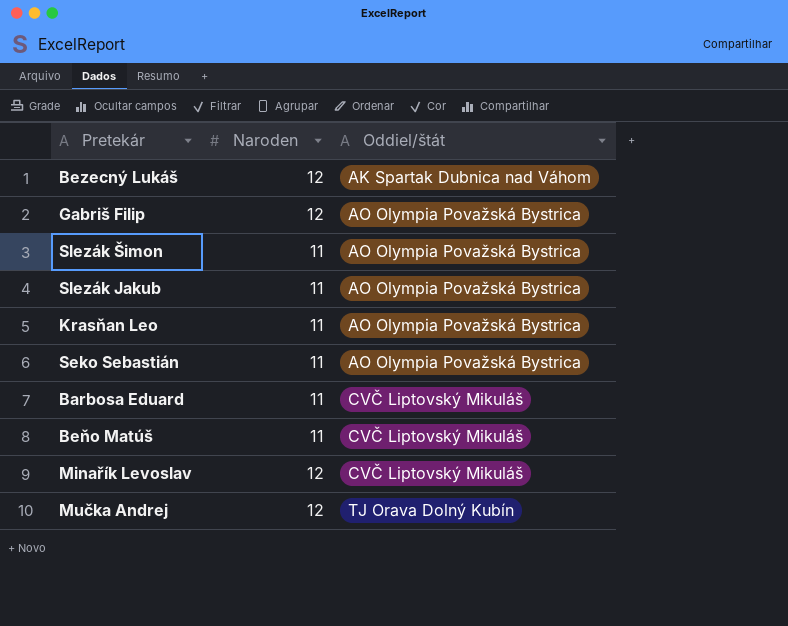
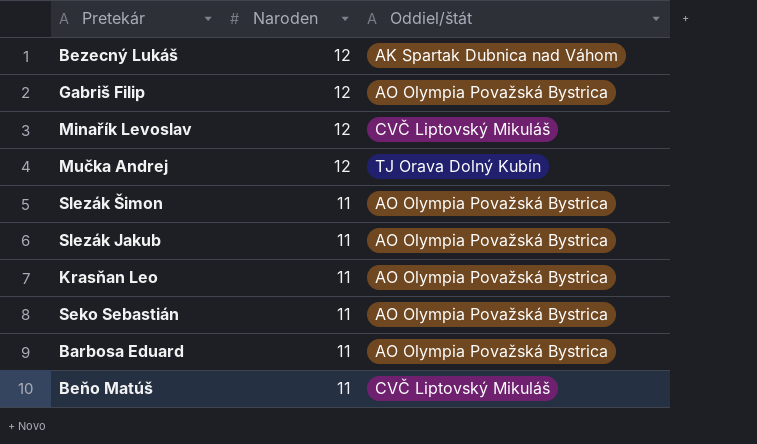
row order: Oddiel/štát ascending -> Naroden descending
Barbosa Eduard | Oddiel/štát: CVČ Liptovský Mikuláš -> AO Olympia Považská Bystrica

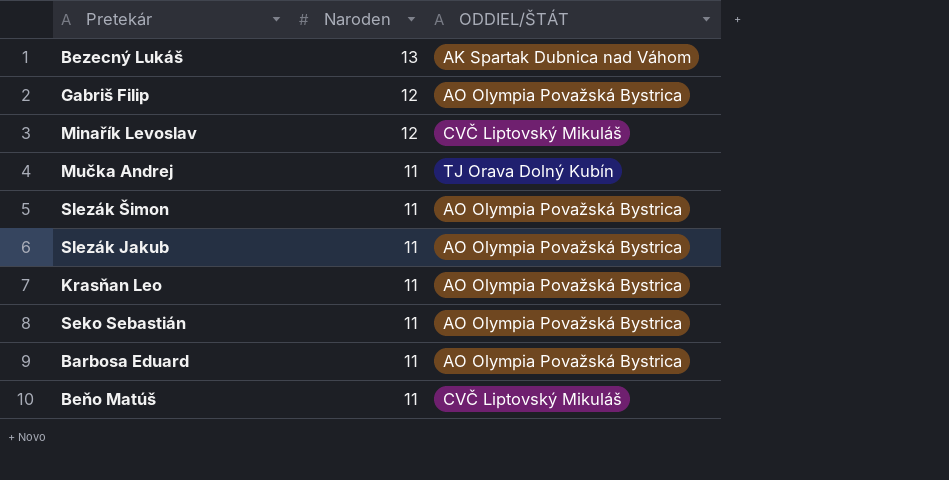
column name: Oddiel/štát -> ODDIEL/ŠTÁT
Bezecný Lukáš | Naroden: 12 -> 13
Mučka Andrej | Naroden: 12 -> 11

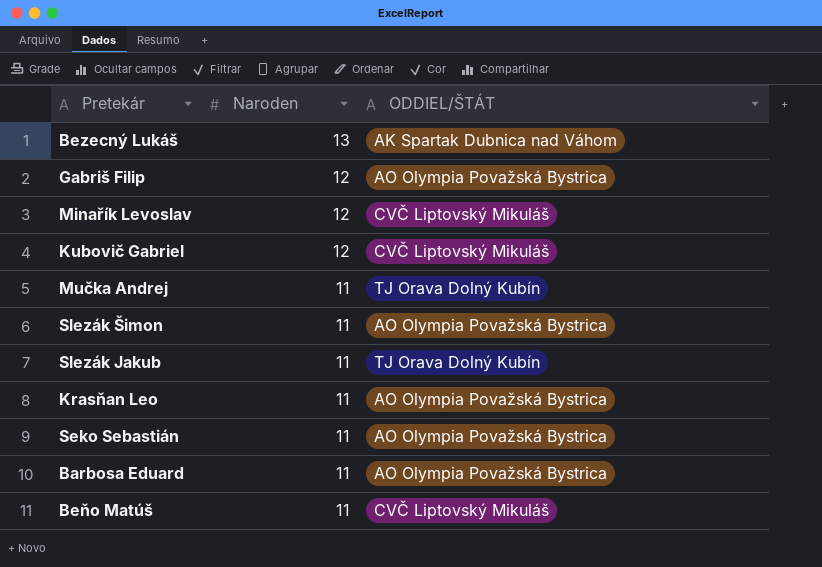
row Kubovič Gabriel: none -> 12 | CVČ Liptovský Mikuláš
Slezák Jakub | ODDIEL/ŠTÁT: AO Olympia Považská Bystrica -> TJ Orava Dolný Kubín

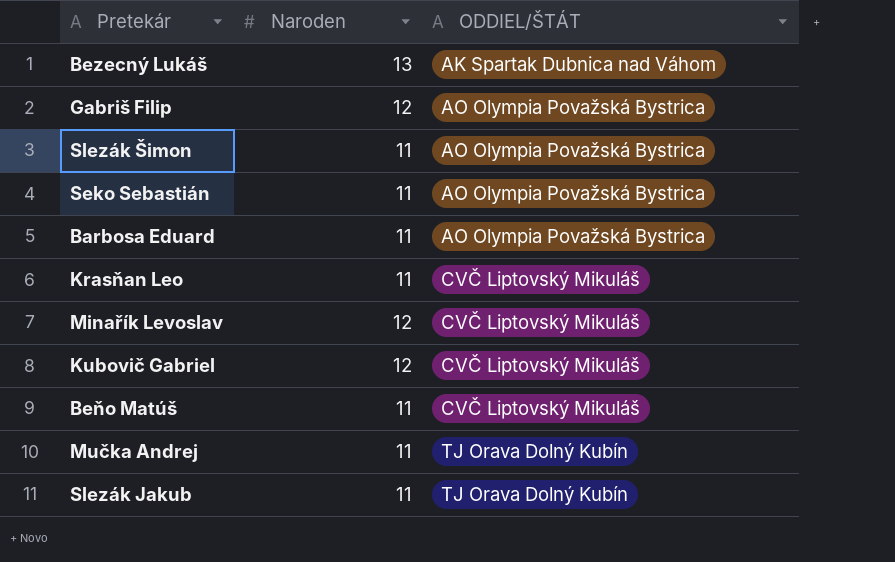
row order: Naroden descending -> ODDIEL/ŠTÁT ascending
Krasňan Leo | ODDIEL/ŠTÁT: AO Olympia Považská Bystrica -> CVČ Liptovský Mikuláš

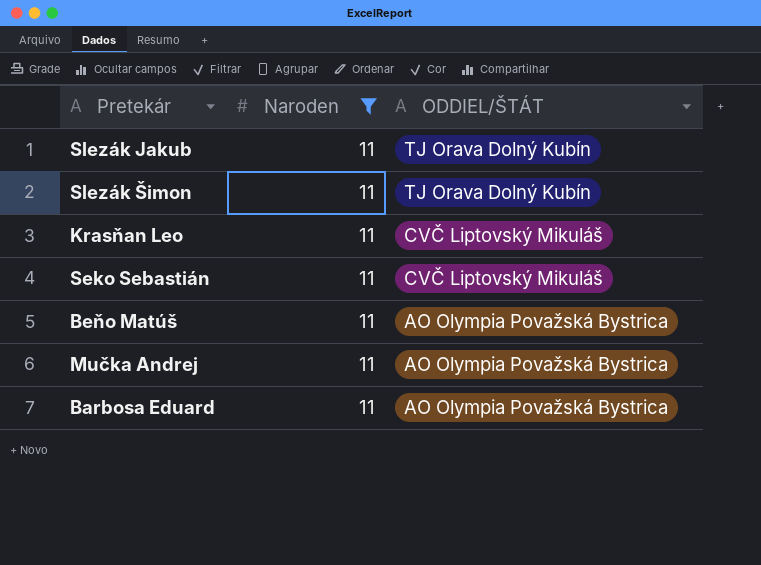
filter: none -> Naroden = 11
row order: ODDIEL/ŠTÁT ascending -> ODDIEL/ŠTÁT descending
Slezák Šimon | ODDIEL/ŠTÁT: AO Olympia Považská Bystrica -> TJ Orava Dolný Kubín
Seko Sebastián | ODDIEL/ŠTÁT: AO Olympia Považská Bystrica -> CVČ Liptovský Mikuláš
Beňo Matúš | ODDIEL/ŠTÁT: CVČ Liptovský Mikuláš -> AO Olympia Považská Bystrica
Mučka Andrej | ODDIEL/ŠTÁT: TJ Orava Dolný Kubín -> AO Olympia Považská Bystrica

